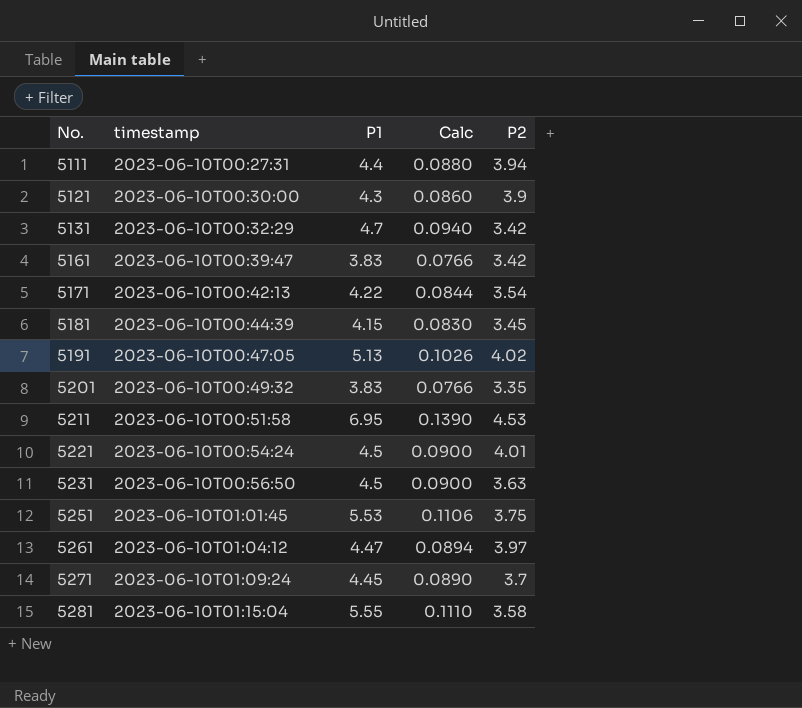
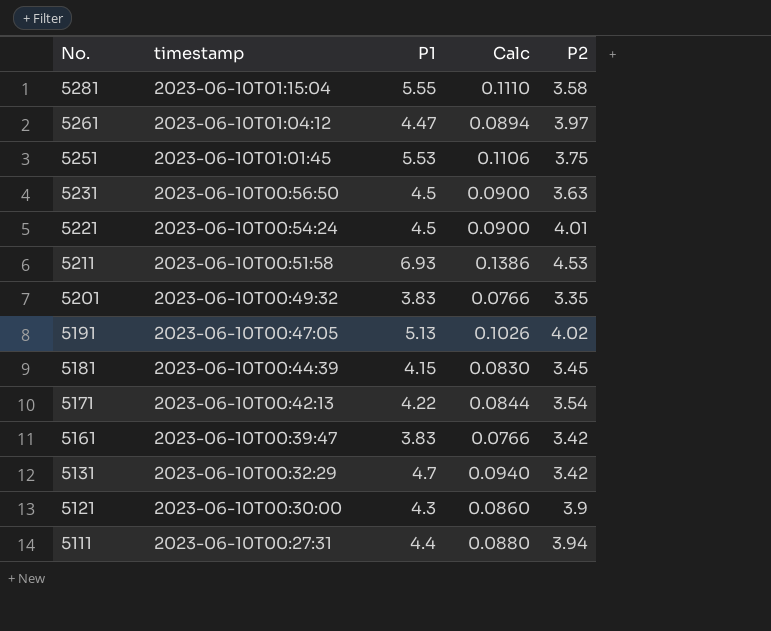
row order: No. ascending -> No. descending
row 5271: 2023-06-10T01:09:24 | 4.45 | 0.0890 | 3.7 -> none
5211 | P1: 6.95 -> 6.93
5211 | Calc: 0.1390 -> 0.1386

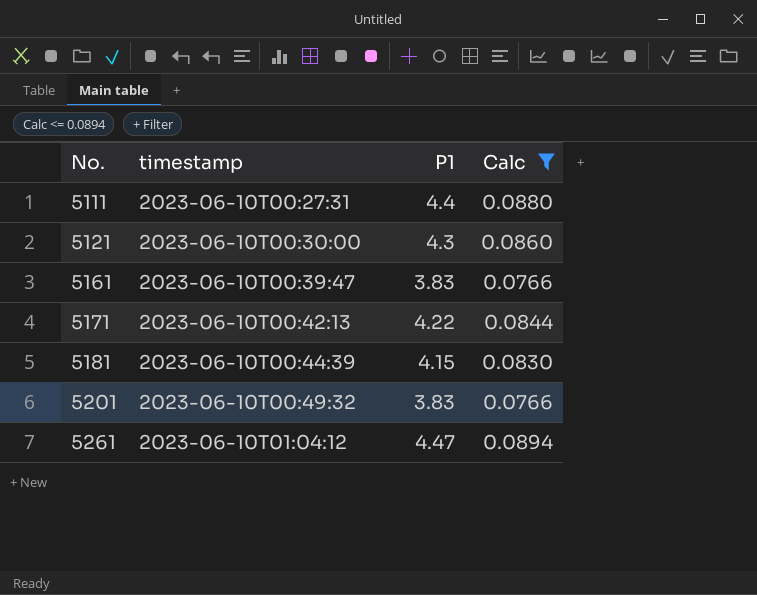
filter: none -> Calc <= 0.0894
row order: No. descending -> No. ascending
column P2 | position: 5 -> none

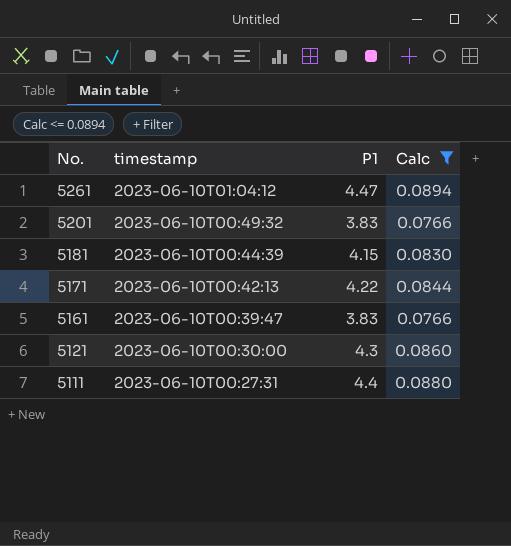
row order: No. ascending -> No. descending

